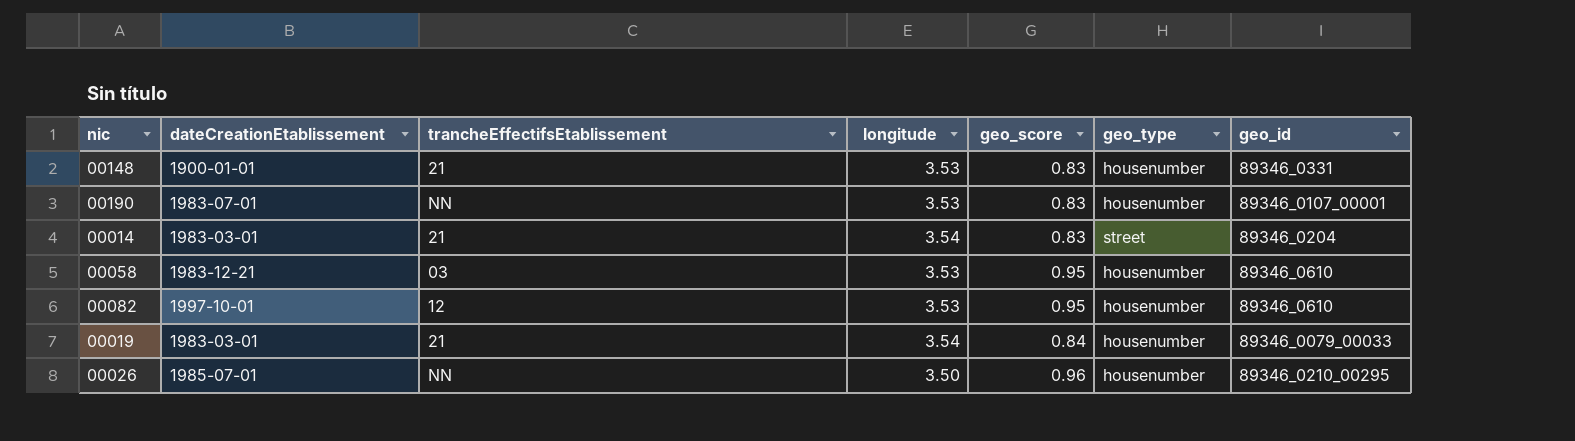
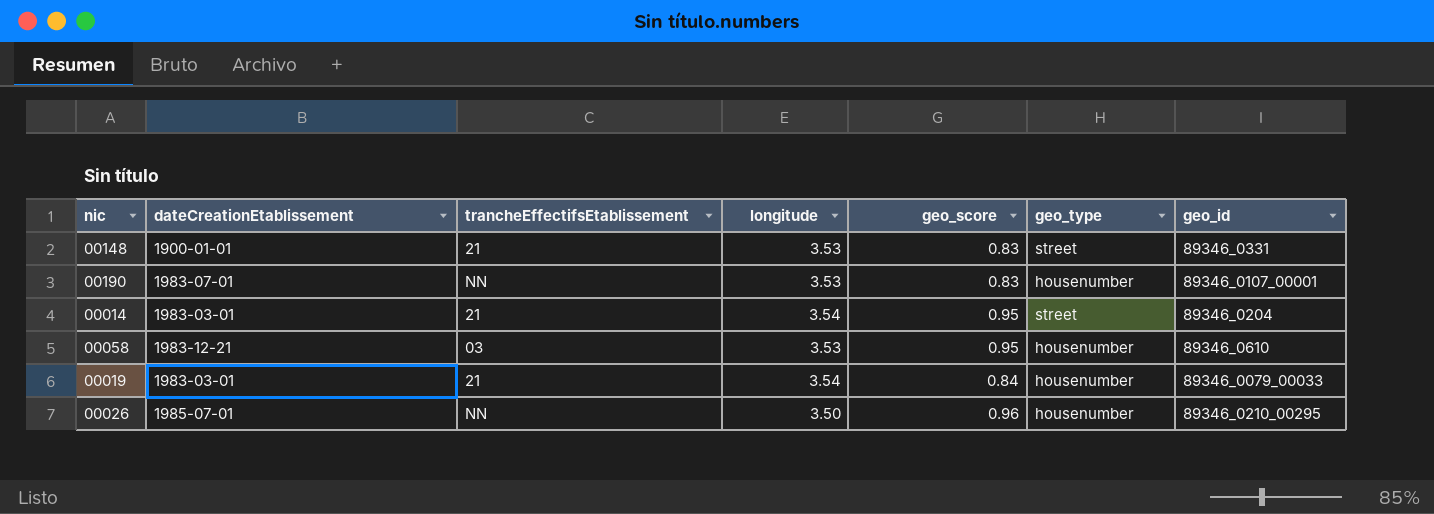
row 00082: 1997-10-01 | 12 | 3.53 | 0.95 | housenumber | 89346_0610 -> none
00148 | geo_type: housenumber -> street
00014 | geo_score: 0.83 -> 0.95

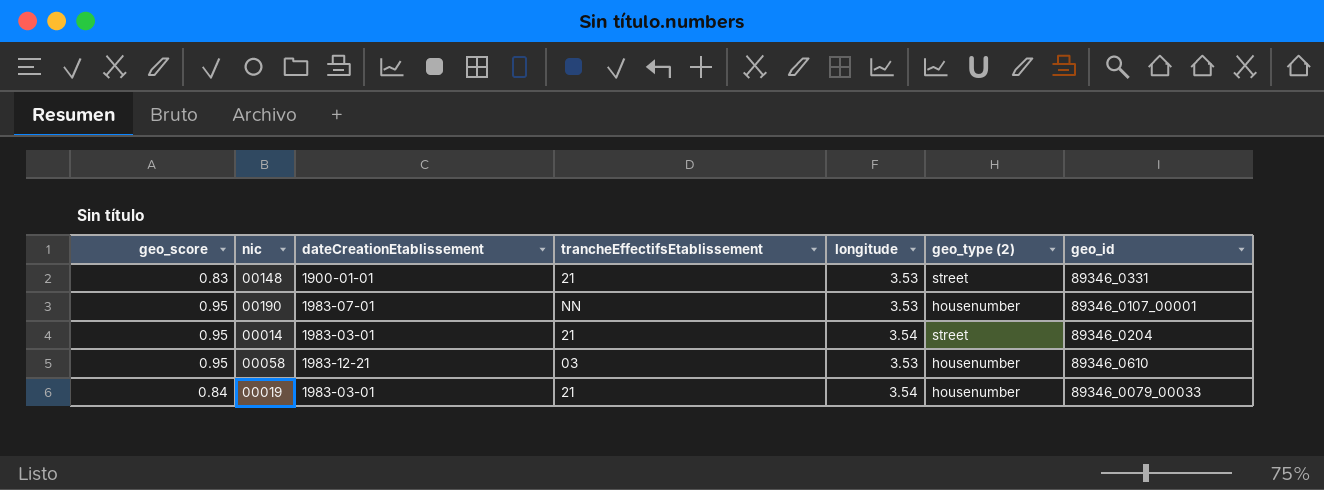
column geo_score | position: 5 -> 1
column name: geo_type -> geo_type (2)
row 00026: 1985-07-01 | NN | 3.50 | 0.96 | housenumber | 89346_0210_00295 -> none
00190 | geo_score: 0.83 -> 0.95

